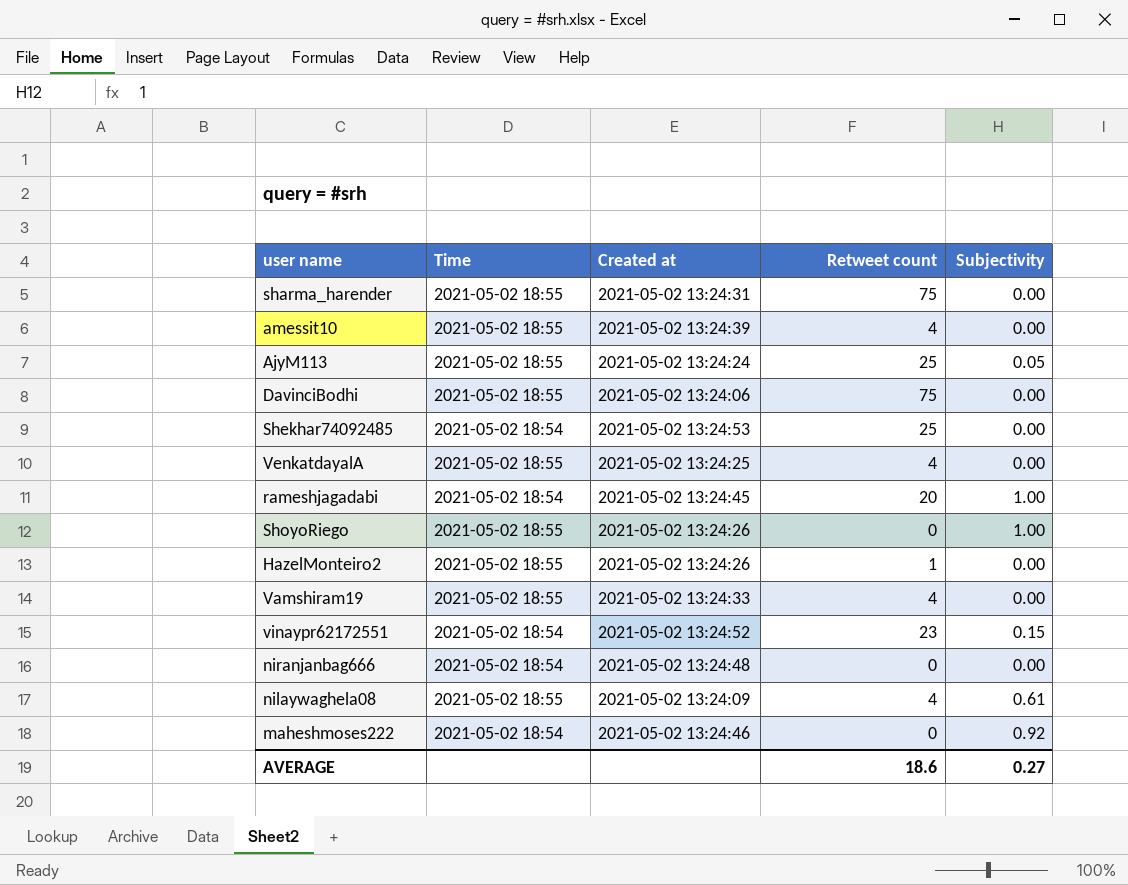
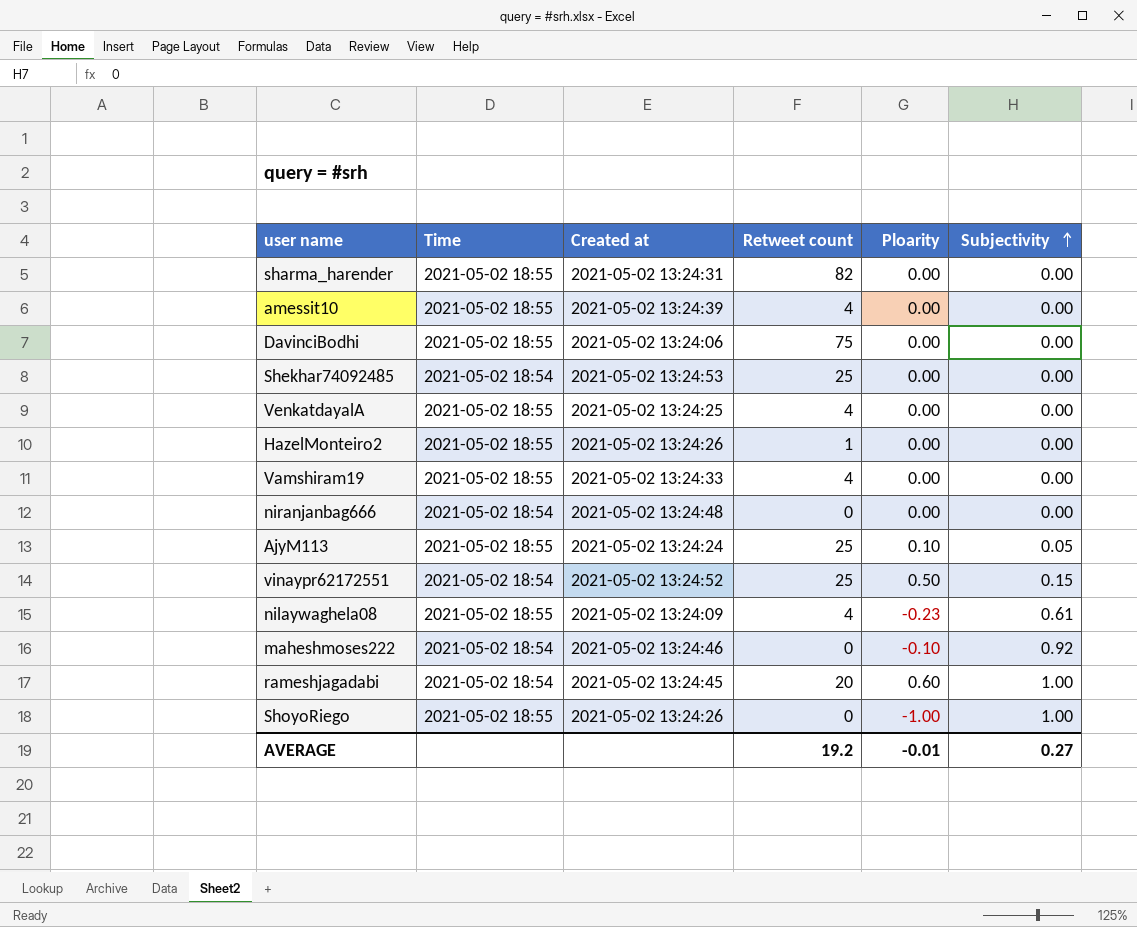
row order: none -> Subjectivity ascending
column Ploarity | position: none -> 5
sharma_harender | Retweet count: 75 -> 82
vinaypr62172551 | Retweet count: 23 -> 25
AVERAGE | Retweet count: 18.6 -> 19.2

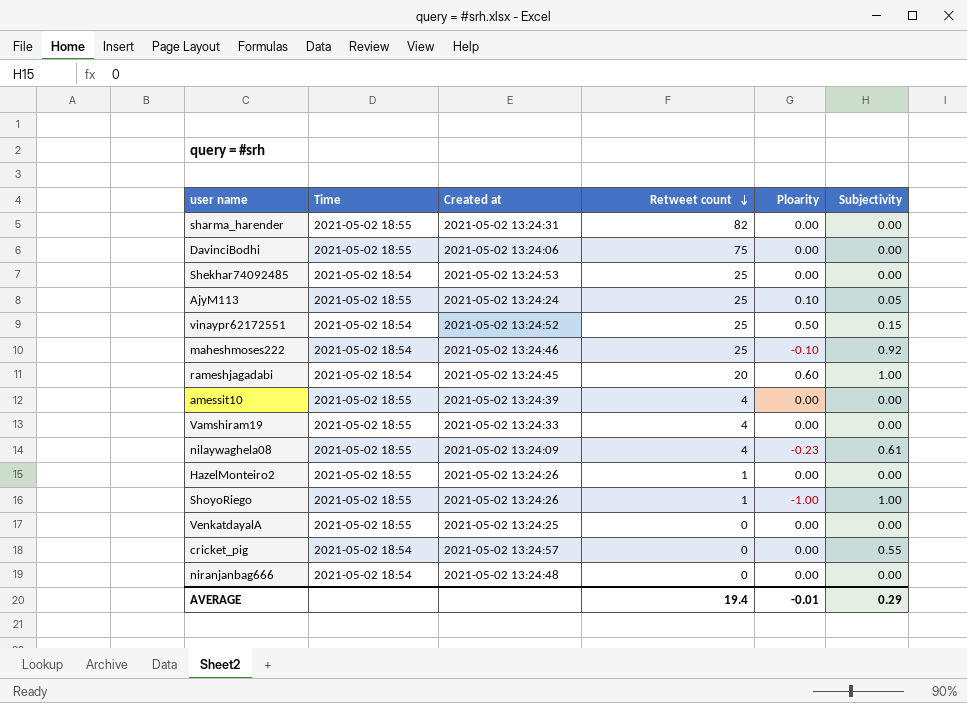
row order: Subjectivity ascending -> Retweet count descending
maheshmoses222 | Retweet count: 0 -> 25
ShoyoRiego | Retweet count: 0 -> 1
VenkatdayalA | Retweet count: 4 -> 0
row cricket_pig: none -> 2021-05-02 18:54 | 2021-05-02 13:24:57 | 0 | 0.00 | 0.55
AVERAGE | Retweet count: 19.2 -> 19.4
AVERAGE | Subjectivity: 0.27 -> 0.29

